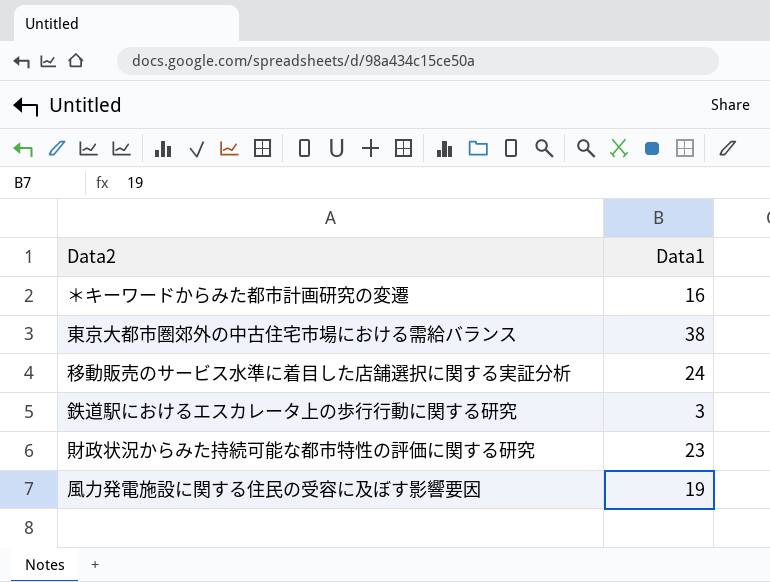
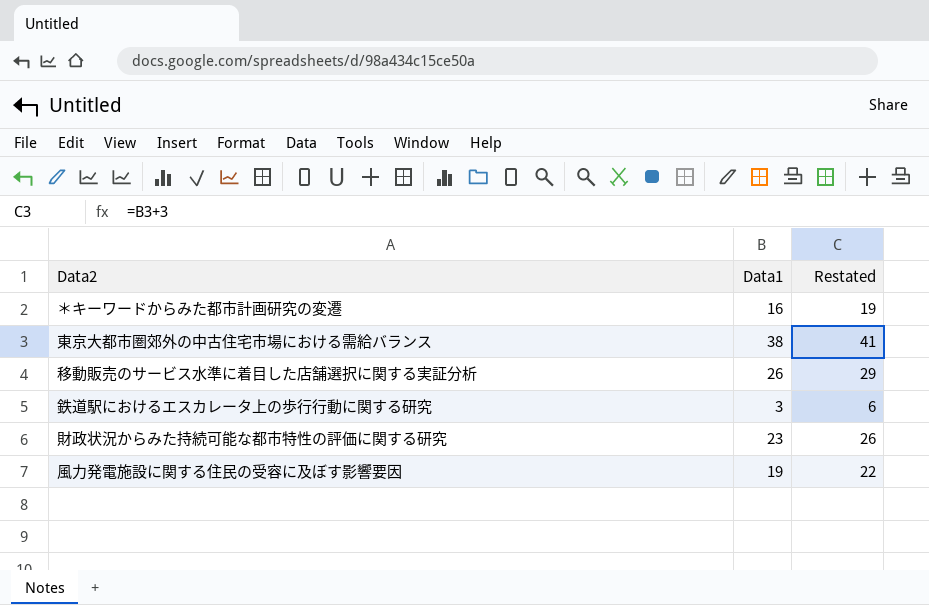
column Restated | formula: none -> [Data1] + 3
移動販売のサービス水準に着目した店舗選択に関する実証分析 | Data1: 24 -> 26

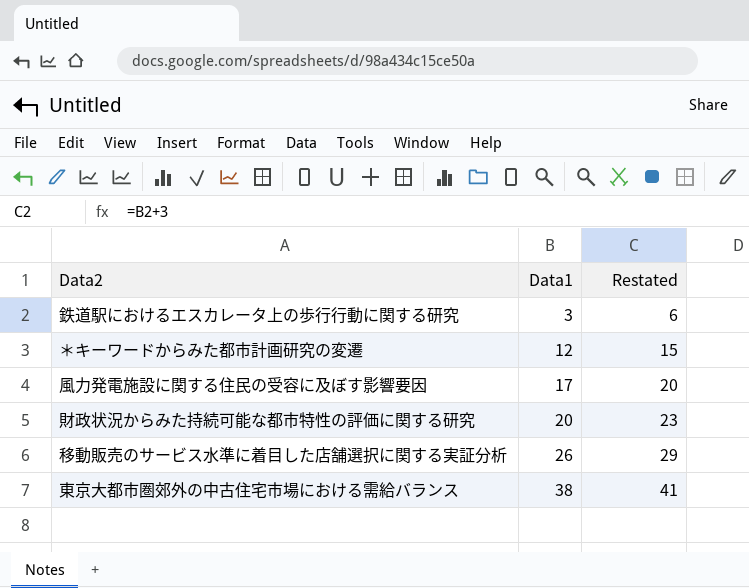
row order: none -> Data1 ascending
＊キーワードからみた都市計画研究の変遷 | Data1: 16 -> 12
＊キーワードからみた都市計画研究の変遷 | Restated: 19 -> 15
風力発電施設に関する住民の受容に及ぼす影響要因 | Data1: 19 -> 17
風力発電施設に関する住民の受容に及ぼす影響要因 | Restated: 22 -> 20
財政状況からみた持続可能な都市特性の評価に関する研究 | Data1: 23 -> 20
財政状況からみた持続可能な都市特性の評価に関する研究 | Restated: 26 -> 23

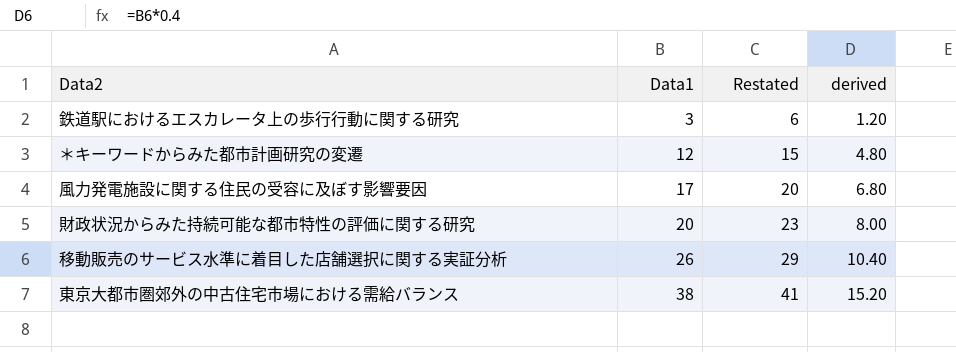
column derived | formula: none -> [Data1] * 0.4

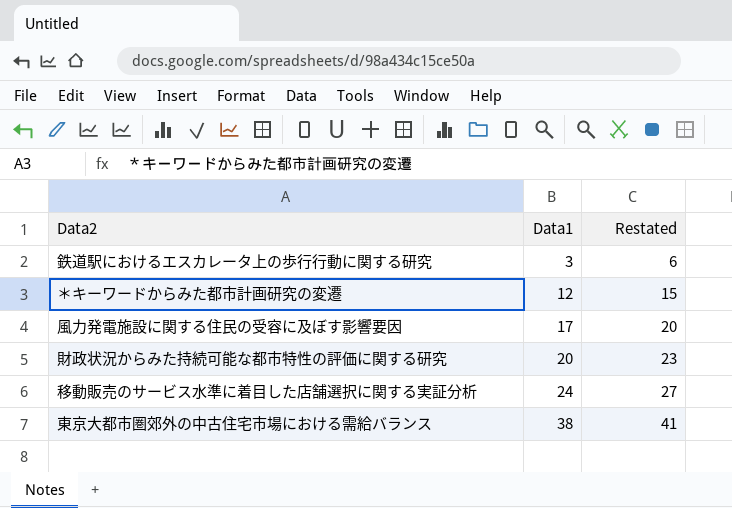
column derived | formula: [Data1] * 0.4 -> none
移動販売のサービス水準に着目した店舗選択に関する実証分析 | Data1: 26 -> 24
移動販売のサービス水準に着目した店舗選択に関する実証分析 | Restated: 29 -> 27

